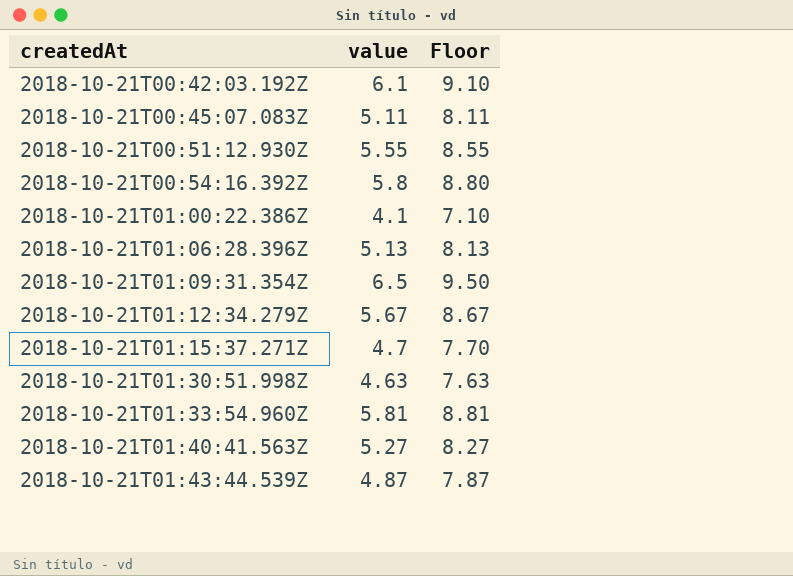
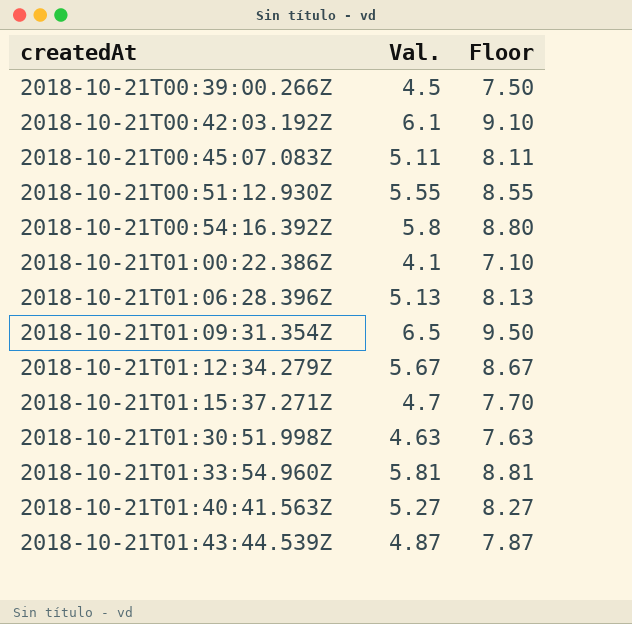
column name: value -> Val.
row 2018-10-21T00:39:00.266Z: none -> 4.5 | 7.50

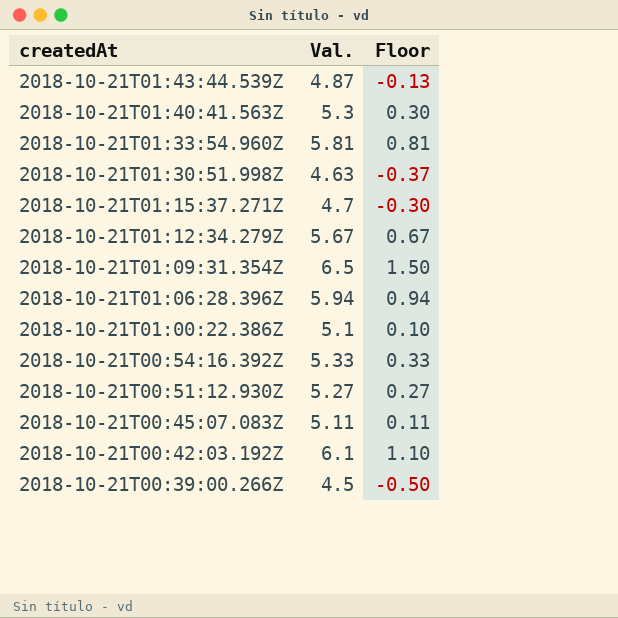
row order: createdAt ascending -> createdAt descending
column Floor | formula: [Val.] + 3 -> [Val.] - 5
2018-10-21T01:40:41.563Z | Val.: 5.27 -> 5.3
2018-10-21T01:06:28.396Z | Val.: 5.13 -> 5.94
2018-10-21T01:00:22.386Z | Val.: 4.1 -> 5.1
2018-10-21T00:54:16.392Z | Val.: 5.8 -> 5.33
2018-10-21T00:51:12.930Z | Val.: 5.55 -> 5.27

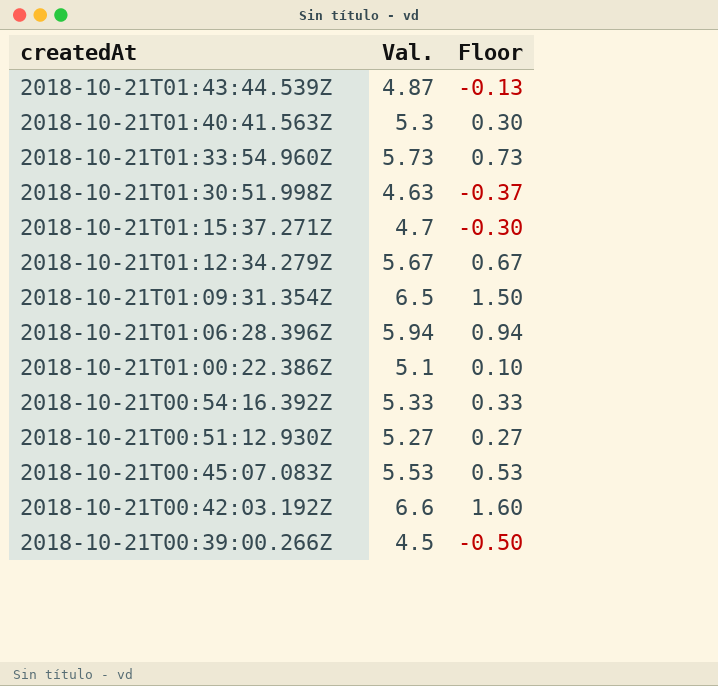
2018-10-21T01:33:54.960Z | Val.: 5.81 -> 5.73
2018-10-21T01:33:54.960Z | Floor: 0.81 -> 0.73
2018-10-21T00:45:07.083Z | Val.: 5.11 -> 5.53
2018-10-21T00:45:07.083Z | Floor: 0.11 -> 0.53
2018-10-21T00:42:03.192Z | Val.: 6.1 -> 6.6
2018-10-21T00:42:03.192Z | Floor: 1.10 -> 1.60

